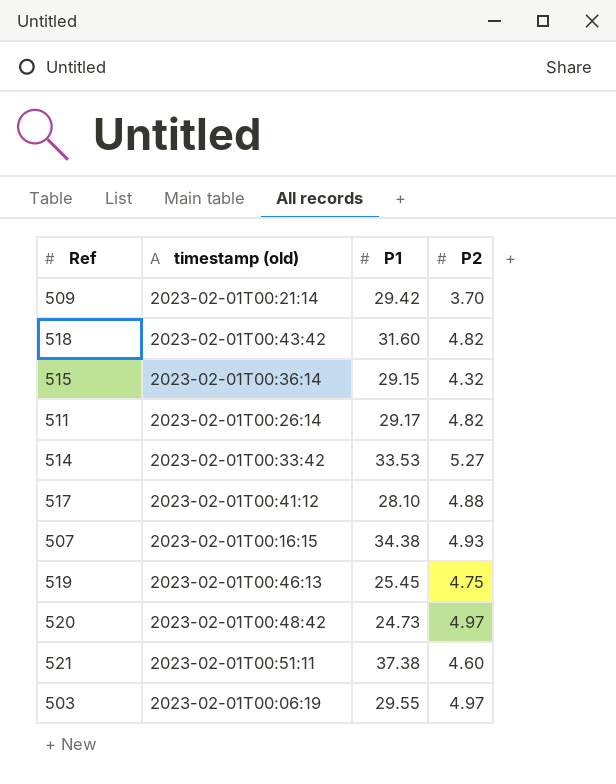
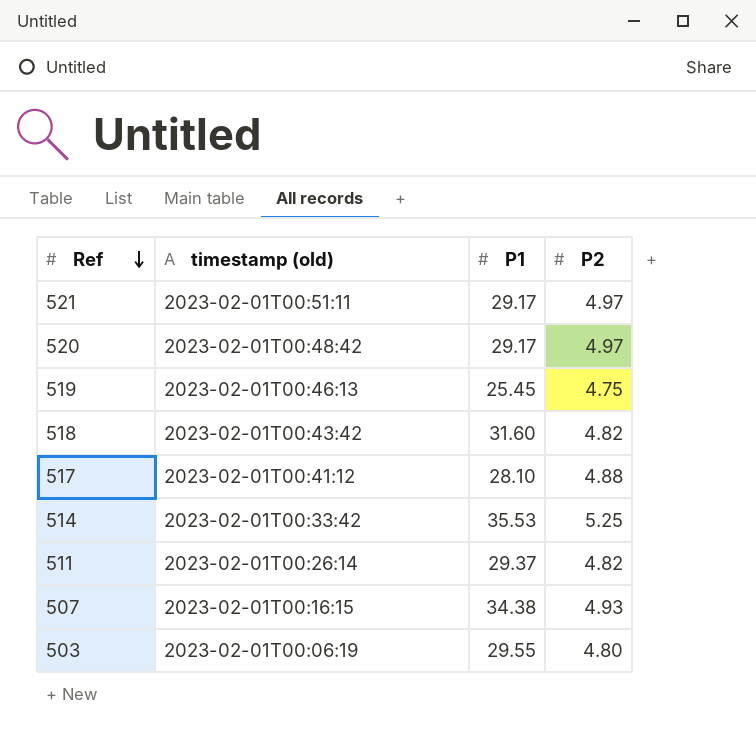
row order: none -> Ref descending
row 509: 2023-02-01T00:21:14 | 29.42 | 3.70 -> none
row 515: 2023-02-01T00:36:14 | 29.15 | 4.32 -> none
521 | P1: 37.38 -> 29.17
521 | P2: 4.60 -> 4.97
520 | P1: 24.73 -> 29.17
514 | P1: 33.53 -> 35.53
514 | P2: 5.27 -> 5.25
511 | P1: 29.17 -> 29.37
503 | P2: 4.97 -> 4.80

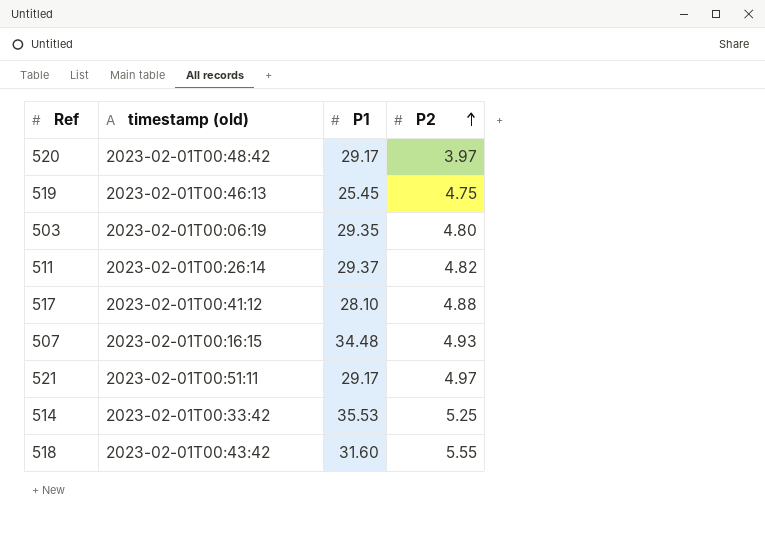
row order: Ref descending -> P2 ascending
520 | P2: 4.97 -> 3.97
503 | P1: 29.55 -> 29.35
507 | P1: 34.38 -> 34.48
518 | P2: 4.82 -> 5.55

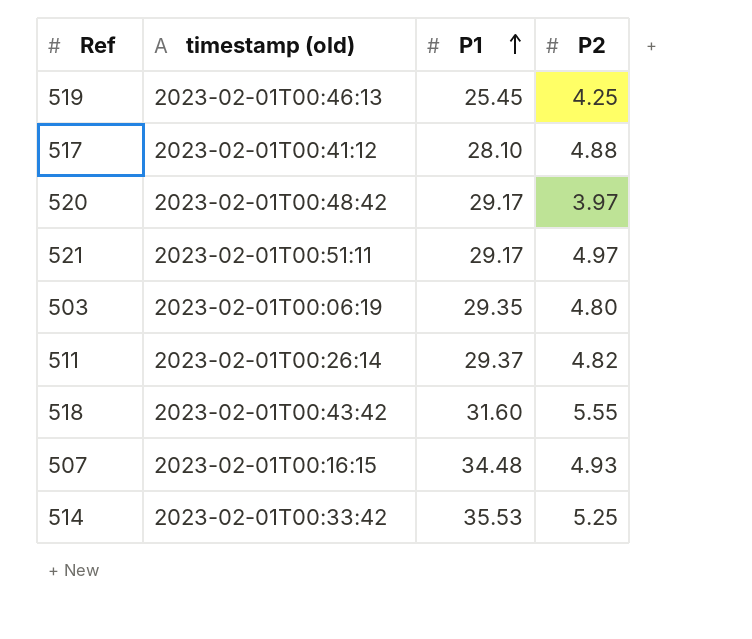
row order: P2 ascending -> P1 ascending
519 | P2: 4.75 -> 4.25

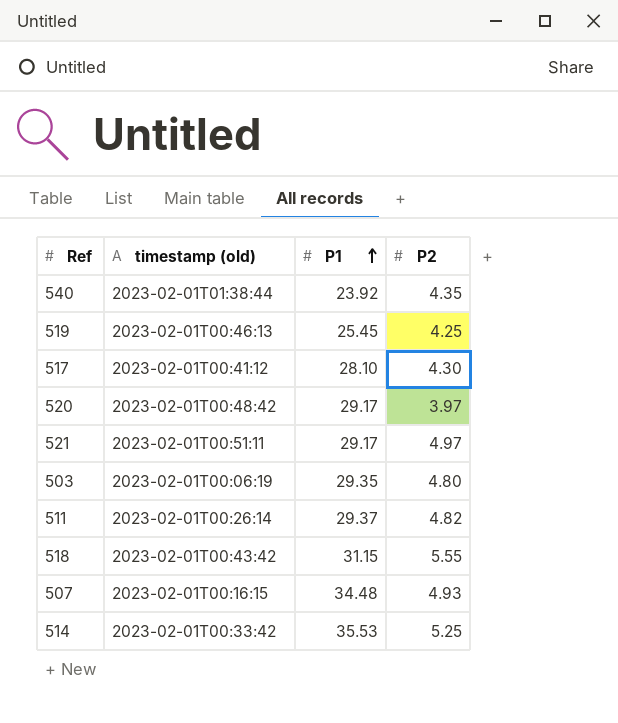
row 540: none -> 2023-02-01T01:38:44 | 23.92 | 4.35
517 | P2: 4.88 -> 4.30
518 | P1: 31.60 -> 31.15

